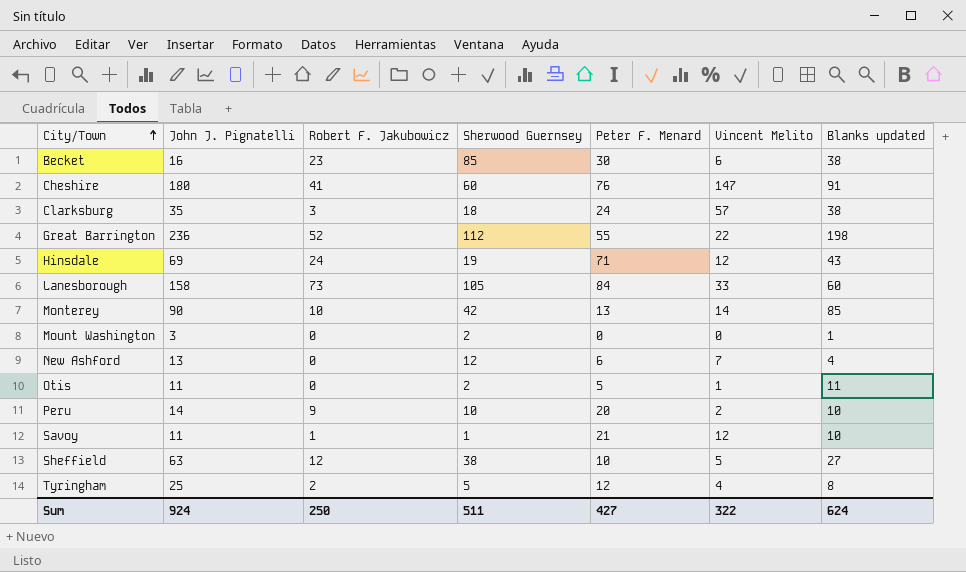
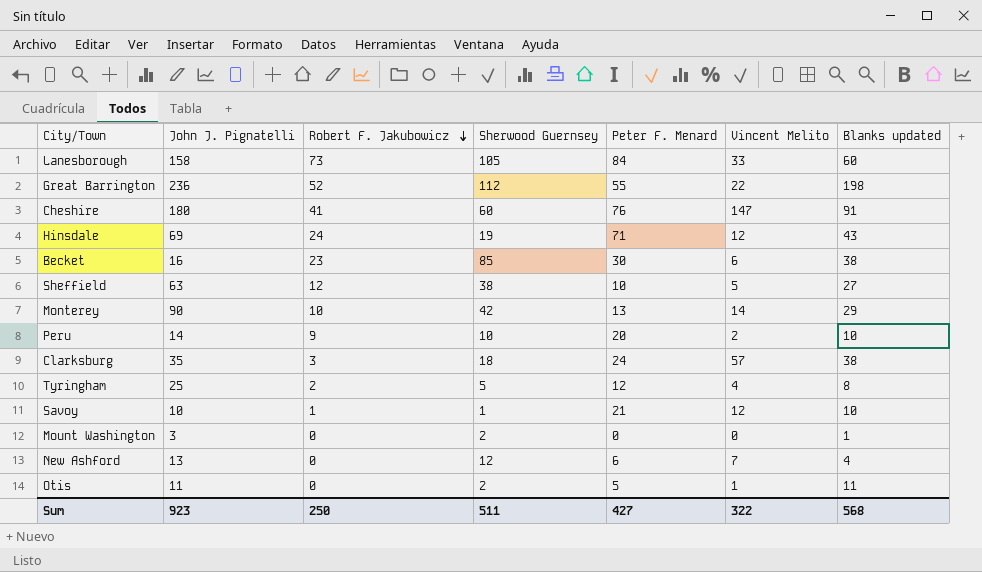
row order: City/Town ascending -> Robert F. Jakubowicz descending
Monterey | Blanks updated: 85 -> 29
Savoy | John J. Pignatelli: 11 -> 10
Sum | John J. Pignatelli: 924 -> 923
Sum | Blanks updated: 624 -> 568

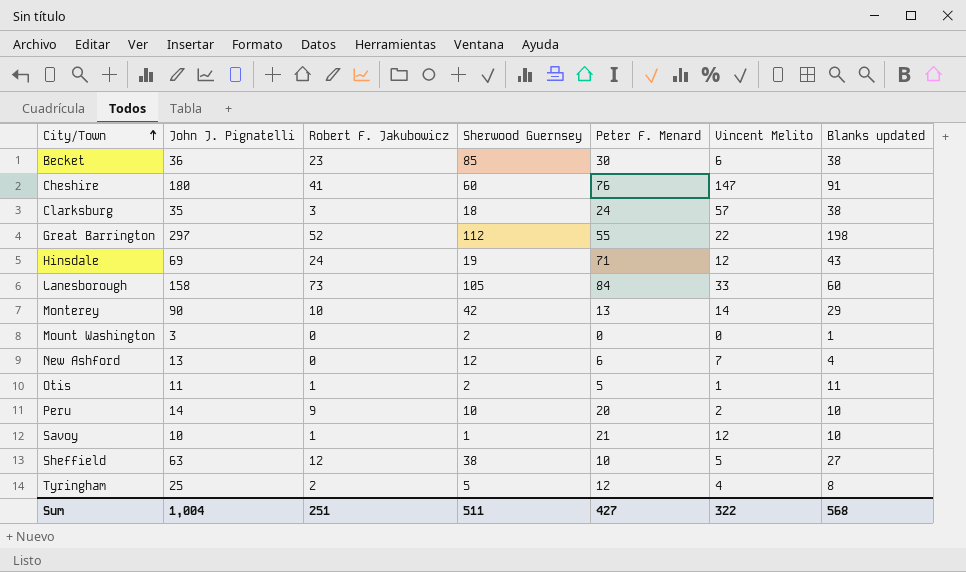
row order: Robert F. Jakubowicz descending -> City/Town ascending
Becket | John J. Pignatelli: 16 -> 36
Great Barrington | John J. Pignatelli: 236 -> 297
Otis | Robert F. Jakubowicz: 0 -> 1
Sum | John J. Pignatelli: 923 -> 1,004
Sum | Robert F. Jakubowicz: 250 -> 251

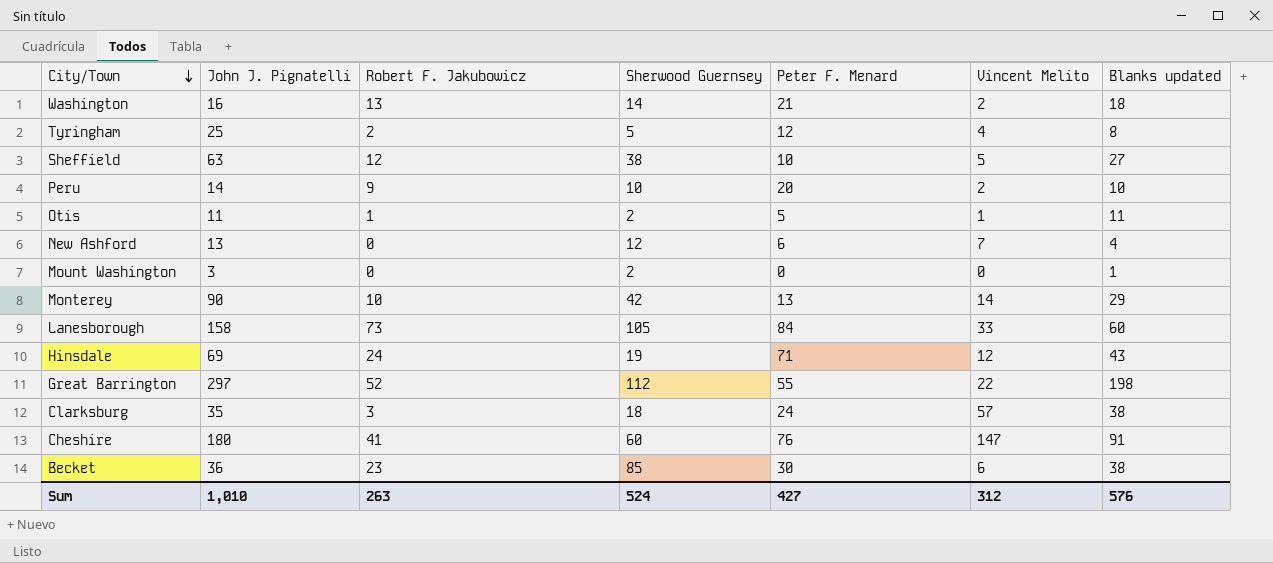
row order: City/Town ascending -> City/Town descending
row Savoy: 10 | 1 | 1 | 21 | 12 | 10 -> none
row Washington: none -> 16 | 13 | 14 | 21 | 2 | 18
Sum | John J. Pignatelli: 1,004 -> 1,010
Sum | Robert F. Jakubowicz: 251 -> 263
Sum | Sherwood Guernsey: 511 -> 524
Sum | Vincent Melito: 322 -> 312
Sum | Blanks updated: 568 -> 576

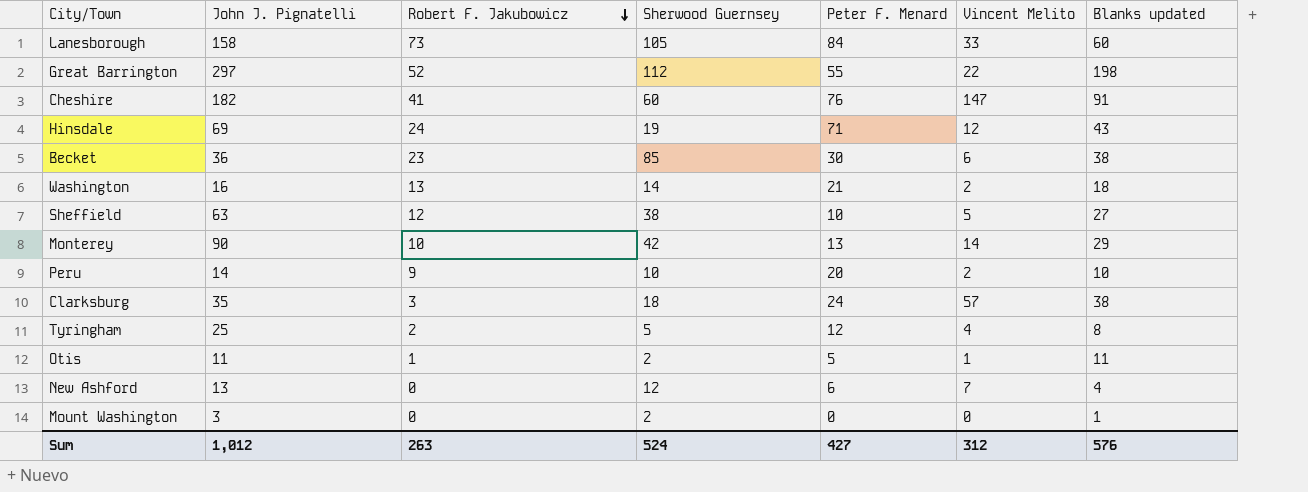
row order: City/Town descending -> Robert F. Jakubowicz descending
Cheshire | John J. Pignatelli: 180 -> 182
Sum | John J. Pignatelli: 1,010 -> 1,012

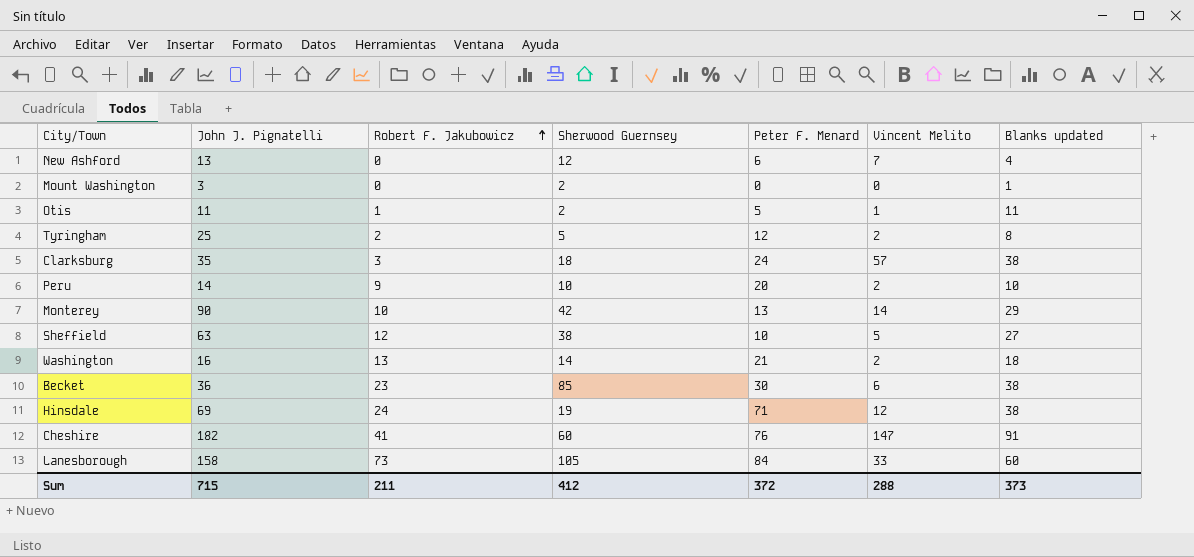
row order: Robert F. Jakubowicz descending -> Robert F. Jakubowicz ascending
row Great Barrington: 297 | 52 | 112 | 55 | 22 | 198 -> none
Tyringham | Vincent Melito: 4 -> 2
Hinsdale | Blanks updated: 43 -> 38
Sum | John J. Pignatelli: 1,012 -> 715
Sum | Robert F. Jakubowicz: 263 -> 211
Sum | Sherwood Guernsey: 524 -> 412
Sum | Peter F. Menard: 427 -> 372
Sum | Vincent Melito: 312 -> 288
Sum | Blanks updated: 576 -> 373

